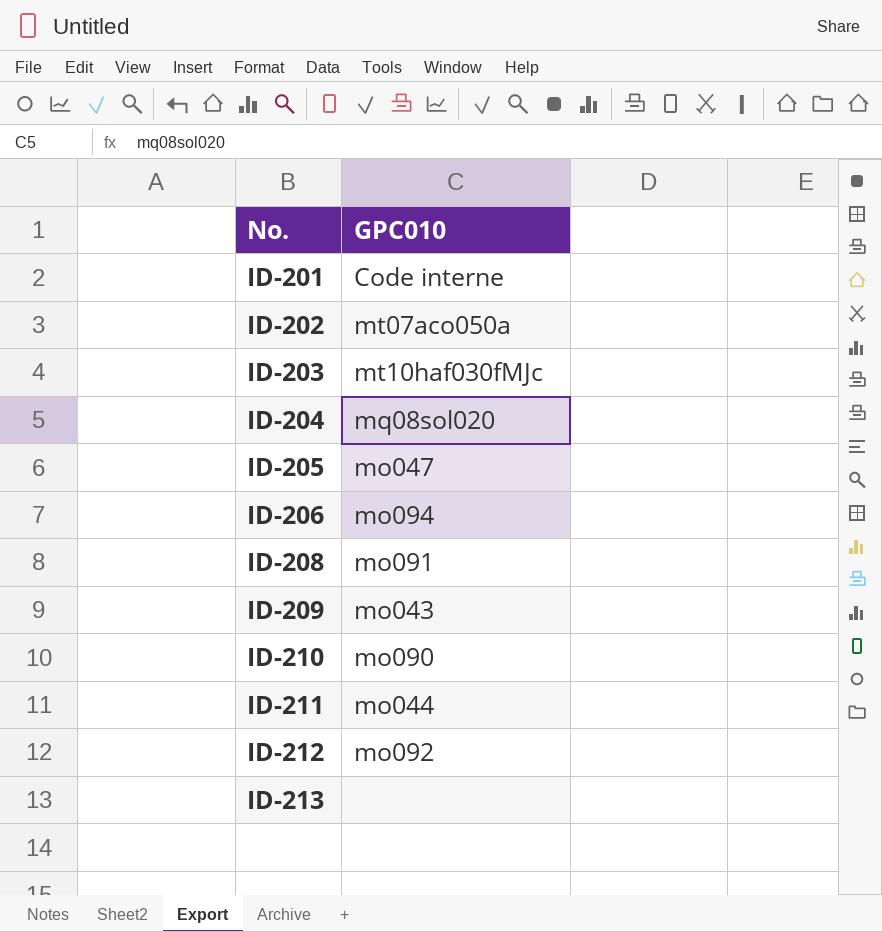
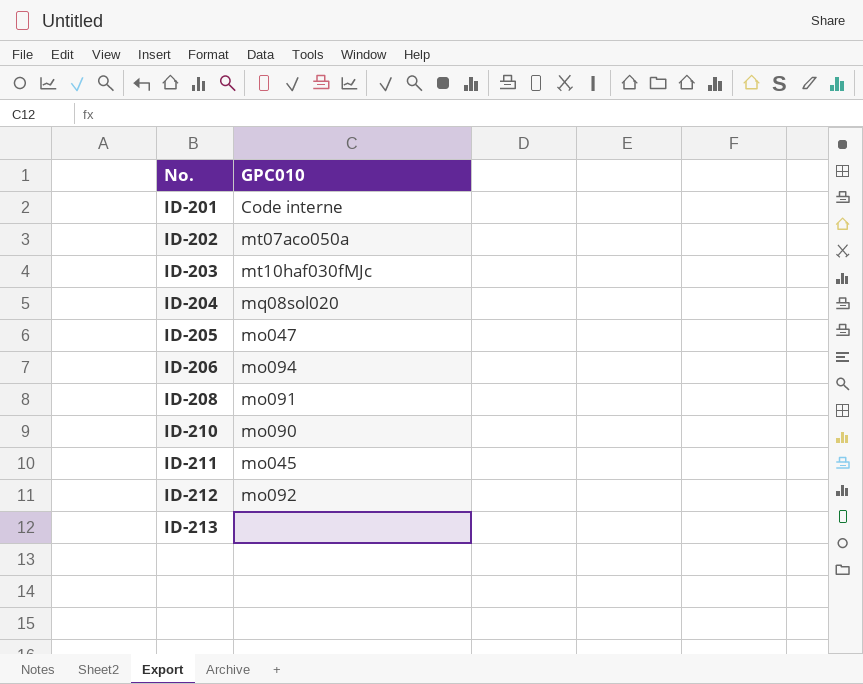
row ID-209: mo043 -> none
ID-211 | GPC010: mo044 -> mo045

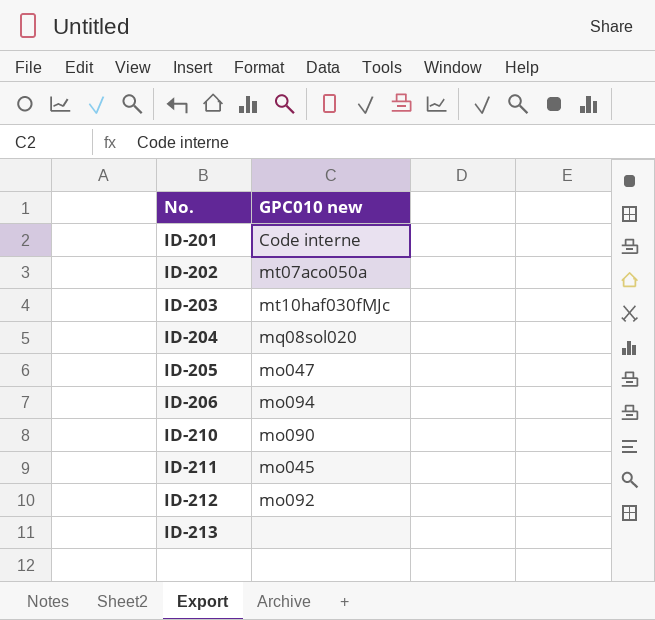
column name: GPC010 -> GPC010 new
row ID-208: mo091 -> none

